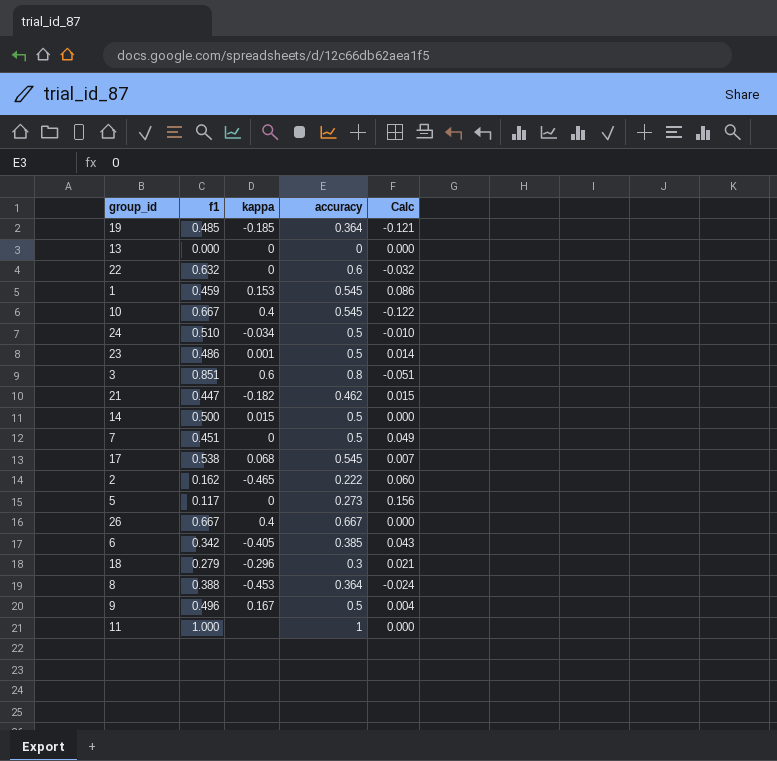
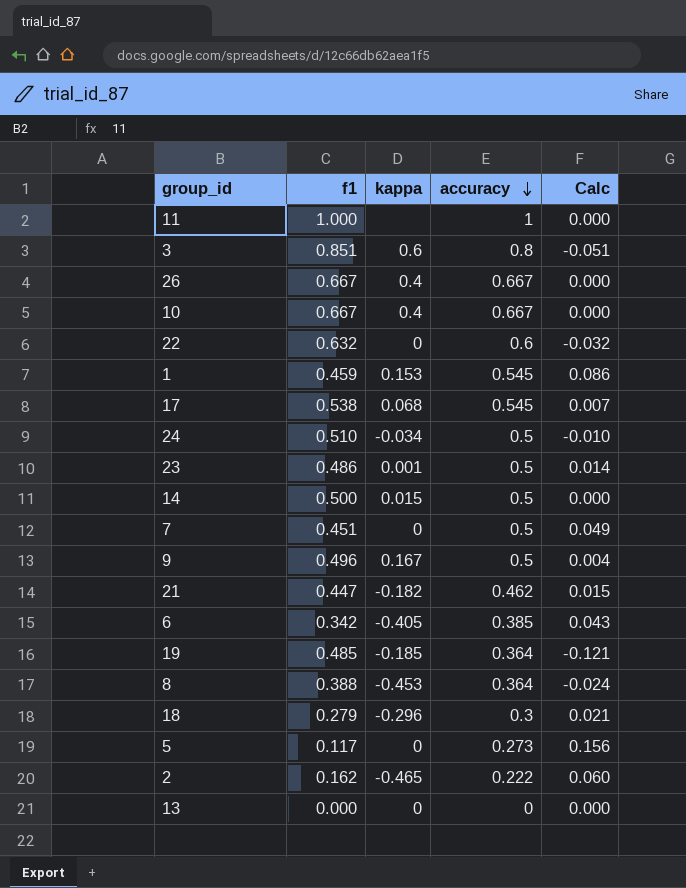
row order: none -> accuracy descending
10 | accuracy: 0.545 -> 0.667
10 | Calc: -0.122 -> 0.000

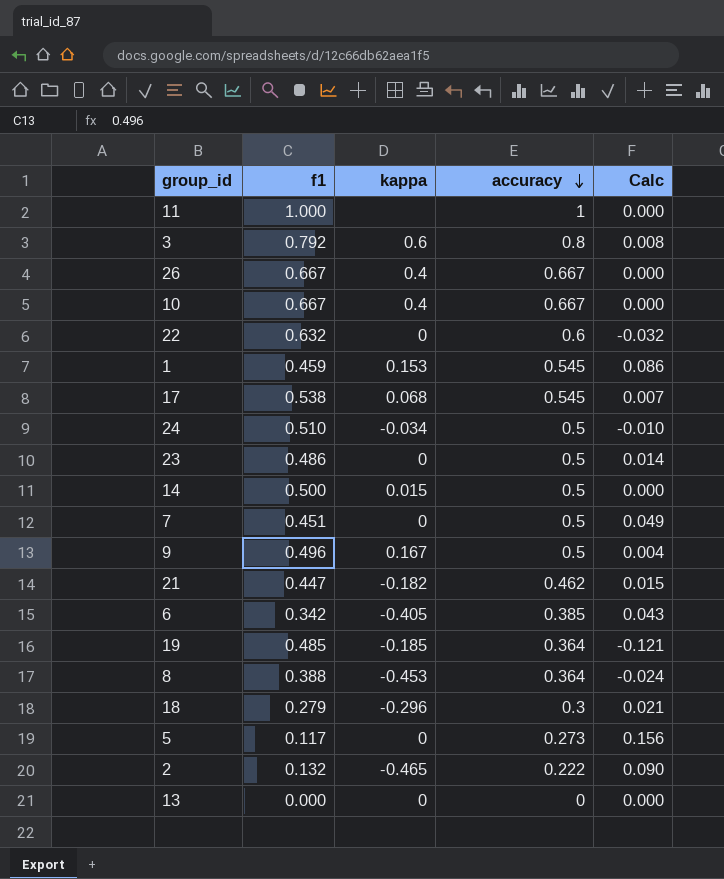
3 | f1: 0.851 -> 0.792
3 | Calc: -0.051 -> 0.008
23 | kappa: 0.001 -> 0
2 | f1: 0.162 -> 0.132
2 | Calc: 0.060 -> 0.090

